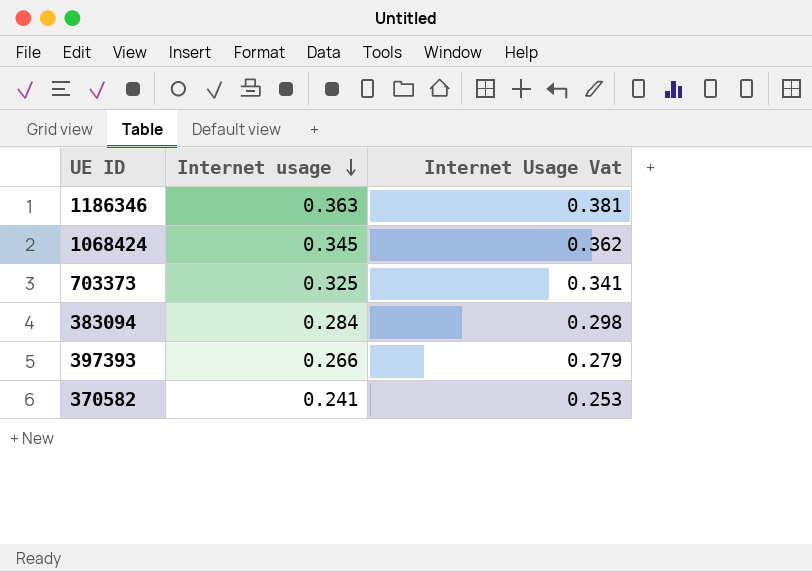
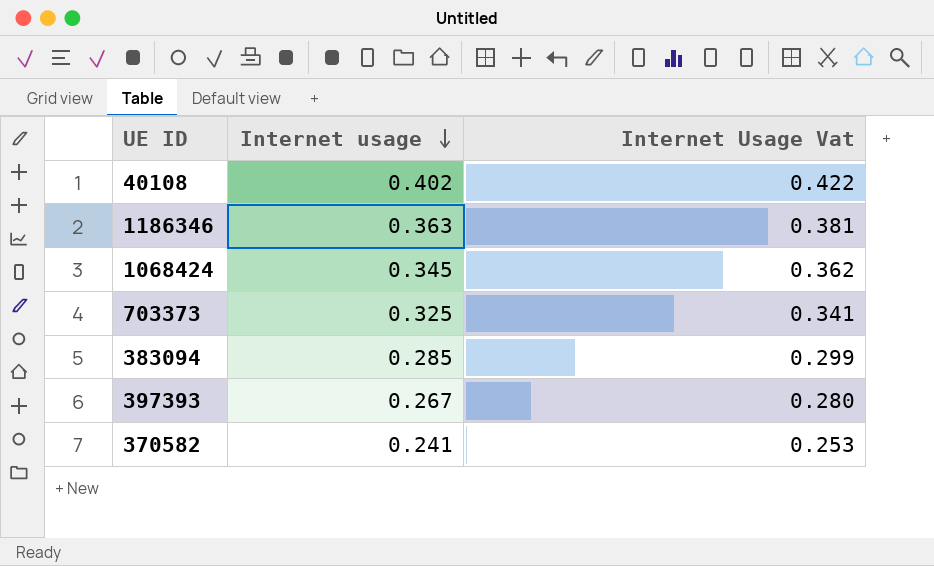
row 40108: none -> 0.402 | 0.422
383094 | Internet usage: 0.284 -> 0.285
383094 | Internet Usage Vat: 0.298 -> 0.299
397393 | Internet usage: 0.266 -> 0.267
397393 | Internet Usage Vat: 0.279 -> 0.280

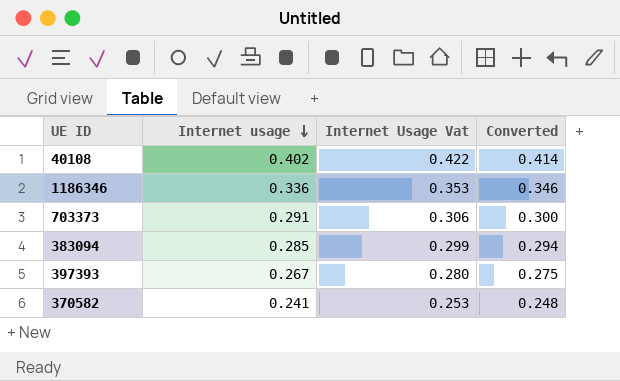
column Converted | formula: none -> [Internet usage] * 1.03
row 1068424: 0.345 | 0.362 -> none
1186346 | Internet usage: 0.363 -> 0.336
1186346 | Internet Usage Vat: 0.381 -> 0.353
703373 | Internet usage: 0.325 -> 0.291
703373 | Internet Usage Vat: 0.341 -> 0.306

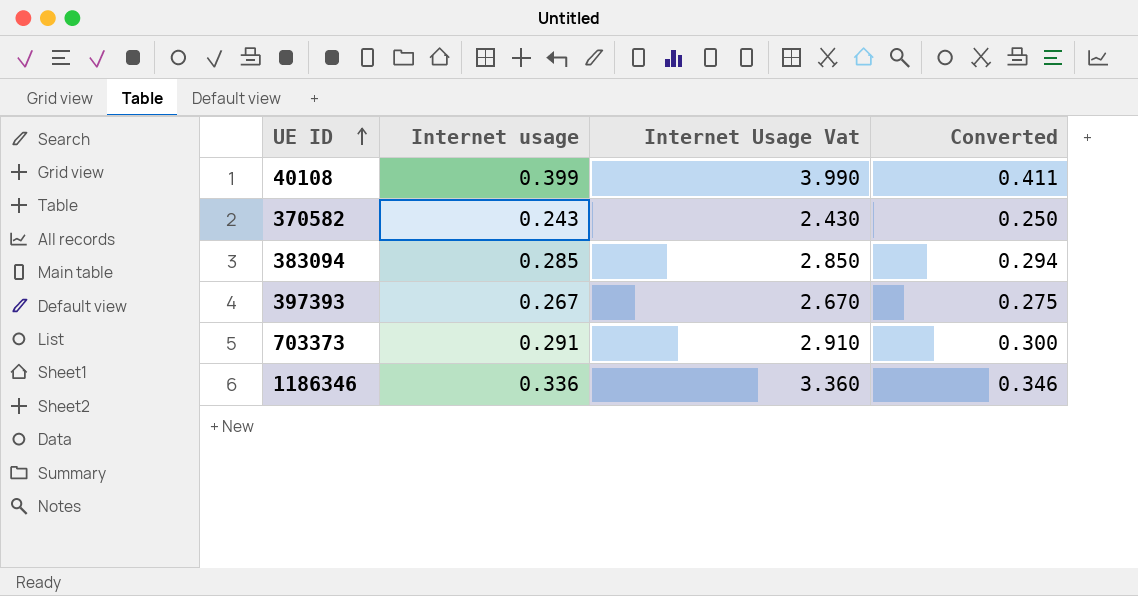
row order: Internet usage descending -> UE ID ascending
column Internet Usage Vat | formula: [Internet usage] * 1.05 -> [Internet usage] * 10
40108 | Internet usage: 0.402 -> 0.399
40108 | Converted: 0.414 -> 0.411
370582 | Internet usage: 0.241 -> 0.243
370582 | Converted: 0.248 -> 0.250

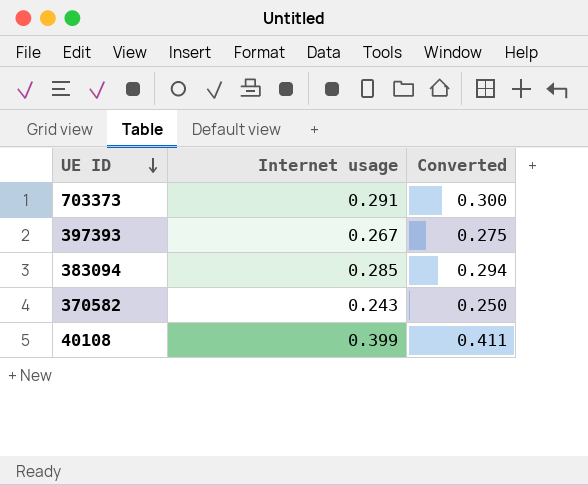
row order: UE ID ascending -> UE ID descending
column Internet Usage Vat | formula: [Internet usage] * 10 -> none
row 1186346: 0.336 | 3.360 | 0.346 -> none

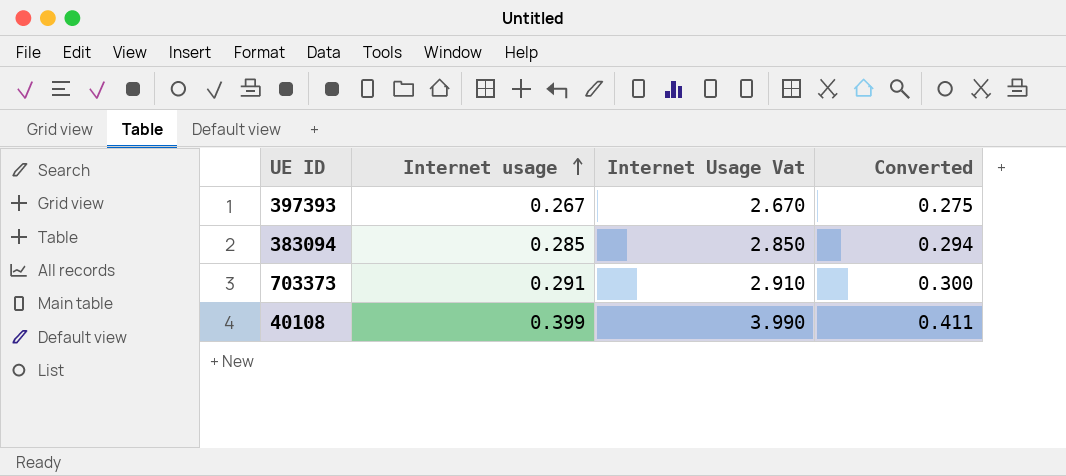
row order: UE ID descending -> Internet usage ascending
column Internet Usage Vat | formula: none -> [Internet usage] * 10
row 370582: 0.243 | 0.250 -> none

